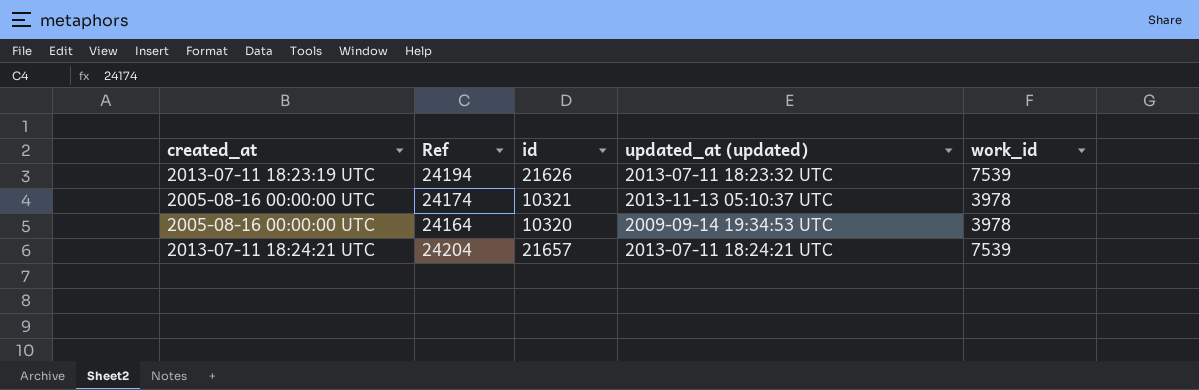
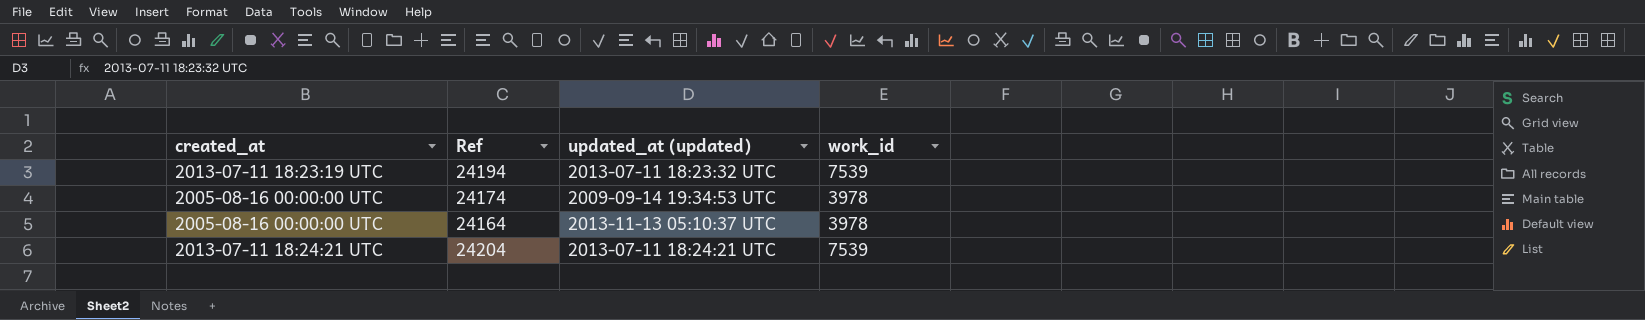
column id | position: 3 -> none
24174 | updated_at (updated): 2013-11-13 05:10:37 UTC -> 2009-09-14 19:34:53 UTC
24164 | updated_at (updated): 2009-09-14 19:34:53 UTC -> 2013-11-13 05:10:37 UTC

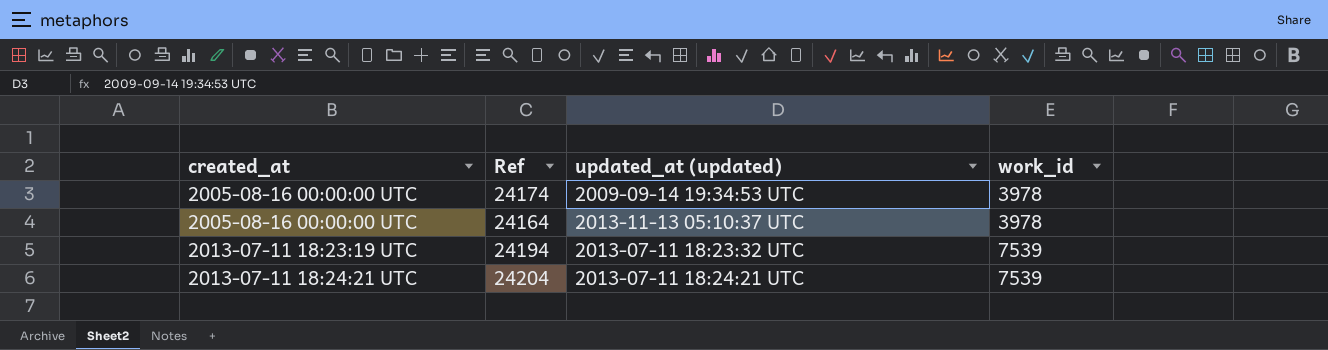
row order: none -> created_at ascending

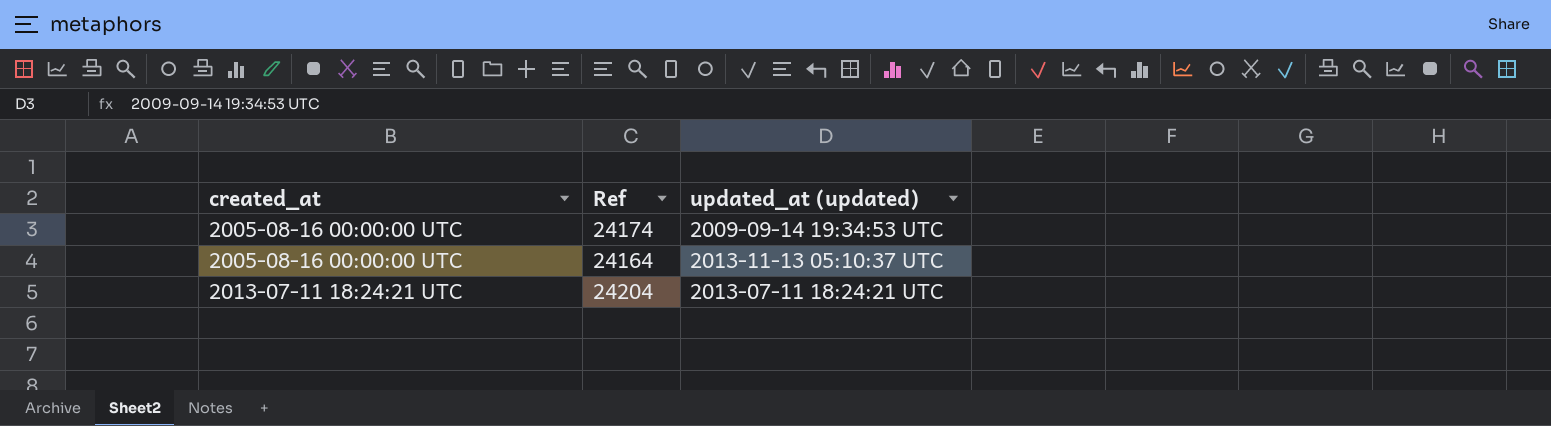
column work_id | position: 4 -> none
row 24194: 2013-07-11 18:23:19 UTC | 2013-07-11 18:23:32 UTC | 7539 -> none

